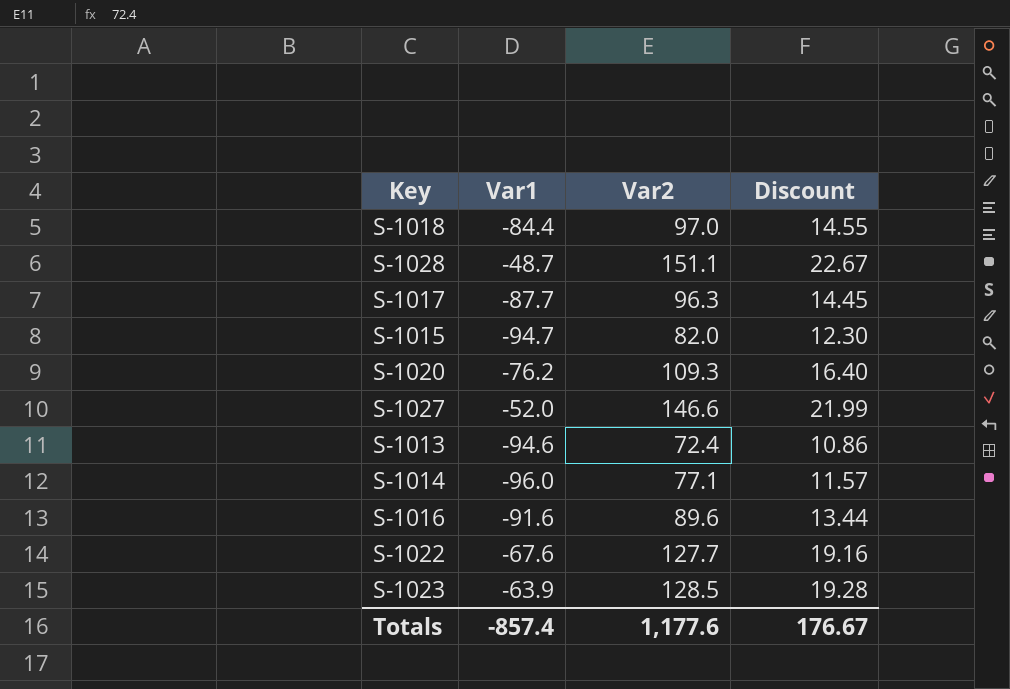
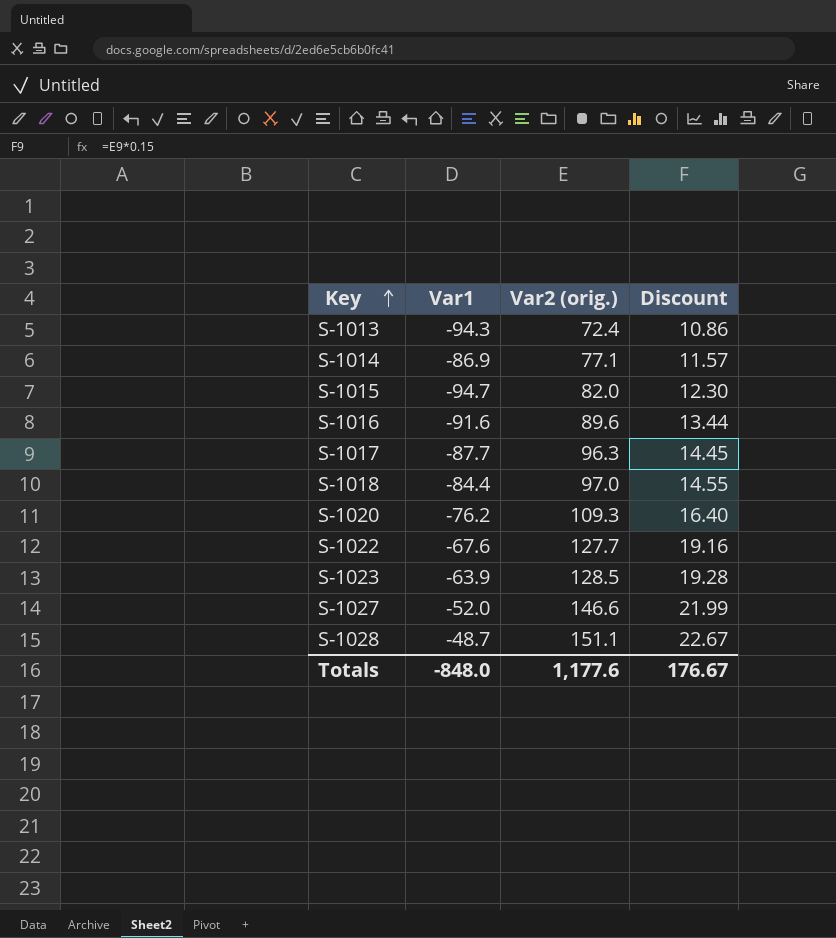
row order: none -> Key ascending
column name: Var2 -> Var2 (orig.)
S-1013 | Var1: -94.6 -> -94.3
S-1014 | Var1: -96.0 -> -86.9
Totals | Var1: -857.4 -> -848.0

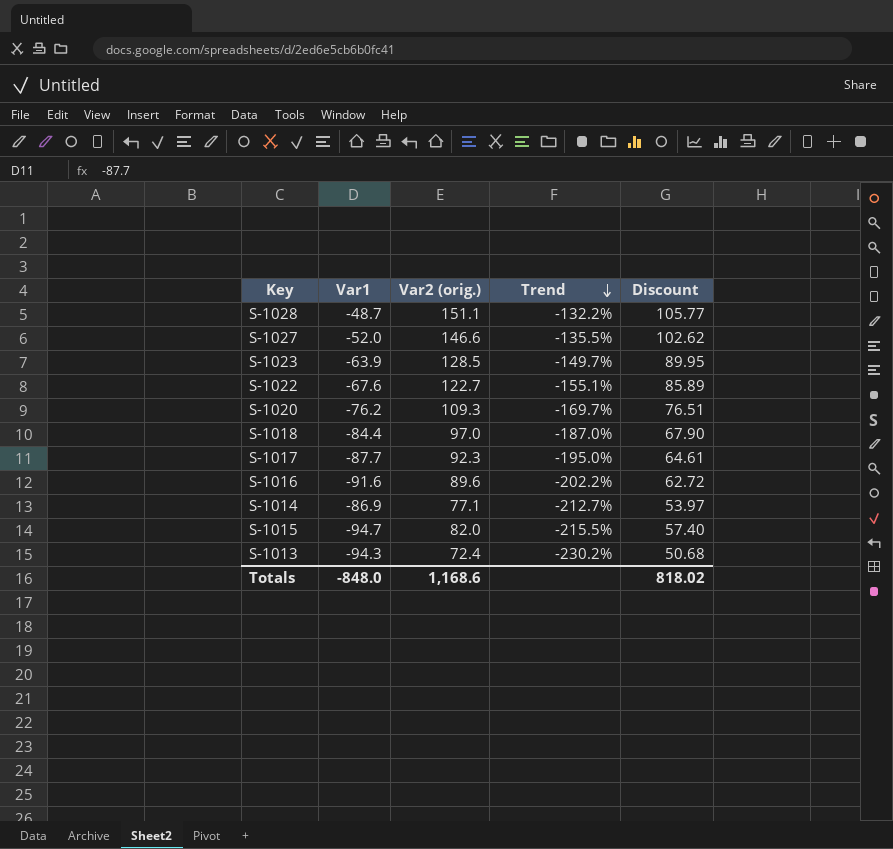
row order: Key ascending -> Trend descending
column Trend | formula: none -> ([Var1] - [Var2 (orig.)]) / [Var2 (orig.)]
column Discount | formula: [Var2 (orig.)] * 0.15 -> [Var2 (orig.)] * 0.7
S-1022 | Var2 (orig.): 127.7 -> 122.7
S-1017 | Var2 (orig.): 96.3 -> 92.3
Totals | Var2 (orig.): 1,177.6 -> 1,168.6
Totals | Discount: 176.67 -> 818.02

